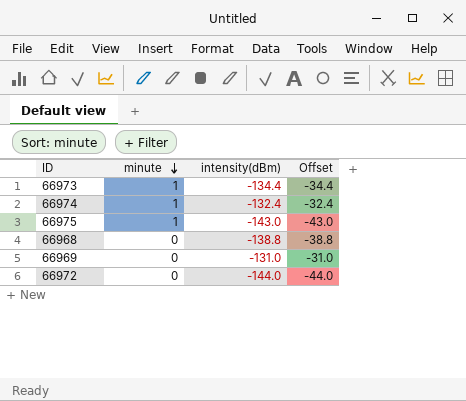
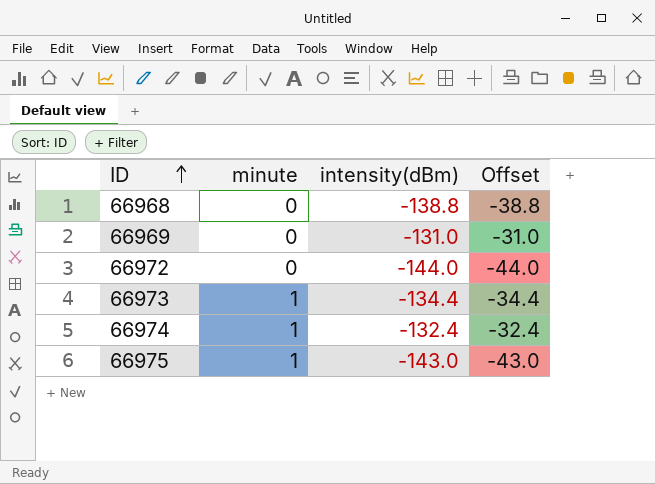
row order: minute descending -> ID ascending

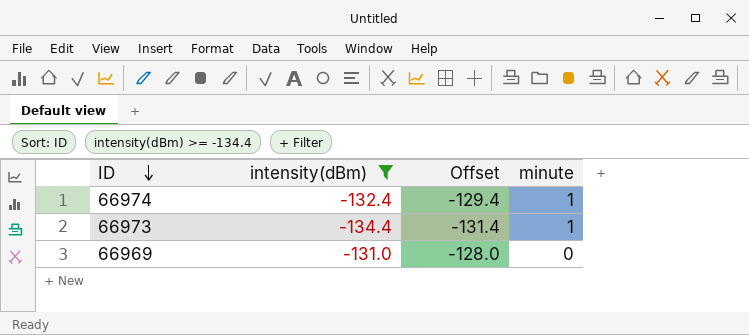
filter: none -> intensity(dBm) >= -134.4
row order: ID ascending -> ID descending
column Offset | formula: [intensity(dBm)] + 100 -> [intensity(dBm)] + 3
column minute | position: 2 -> 4

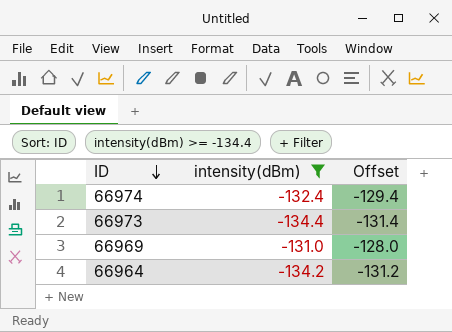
column minute | position: 4 -> none
row 66964: none -> -134.2 | -131.2

